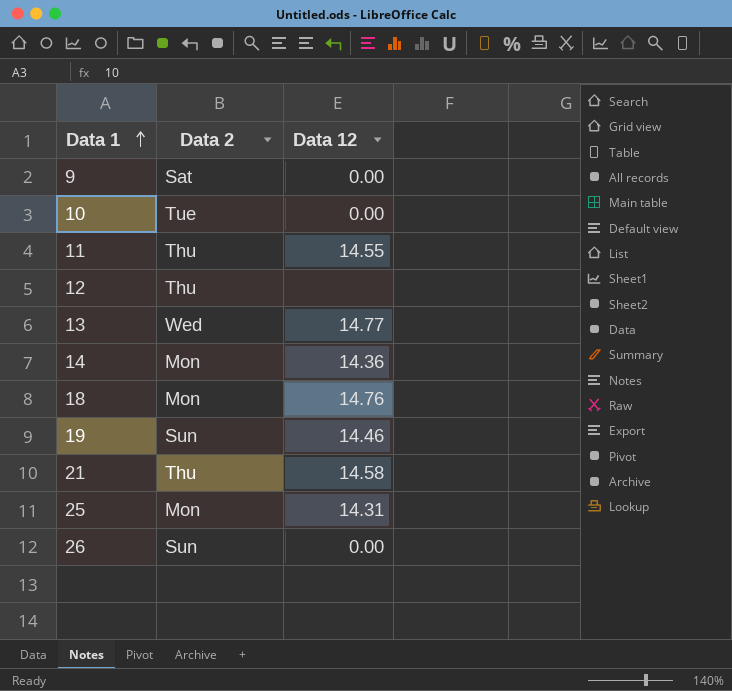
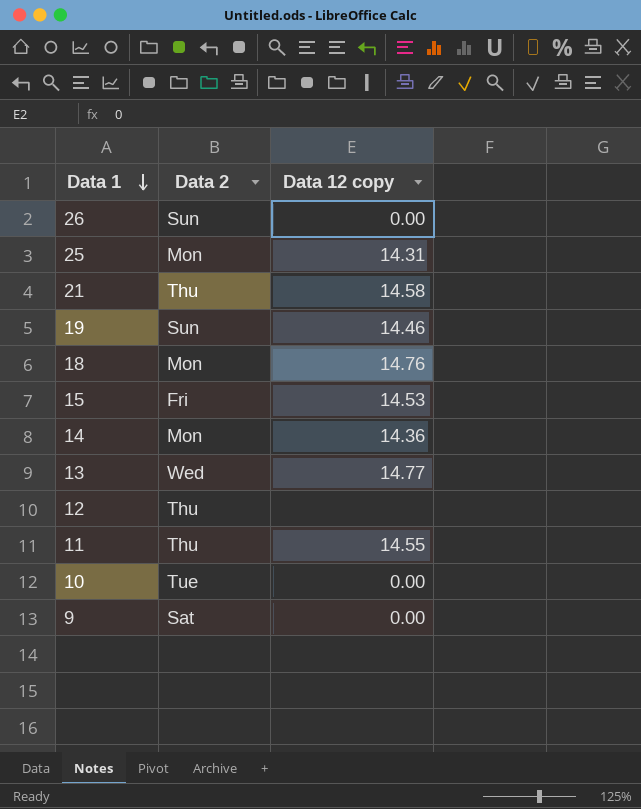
row order: Data 1 ascending -> Data 1 descending
column name: Data 12 -> Data 12 copy
row 15: none -> Fri | 14.53

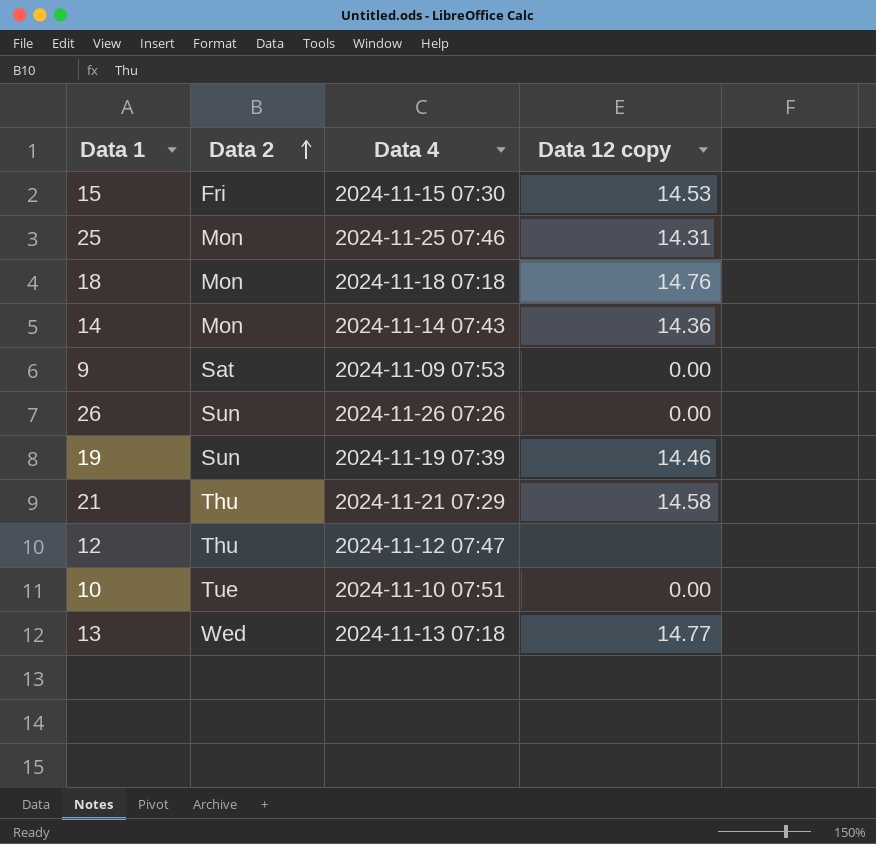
row order: Data 1 descending -> Data 2 ascending
column Data 4 | position: none -> 3
row 11: Thu | 14.55 -> none

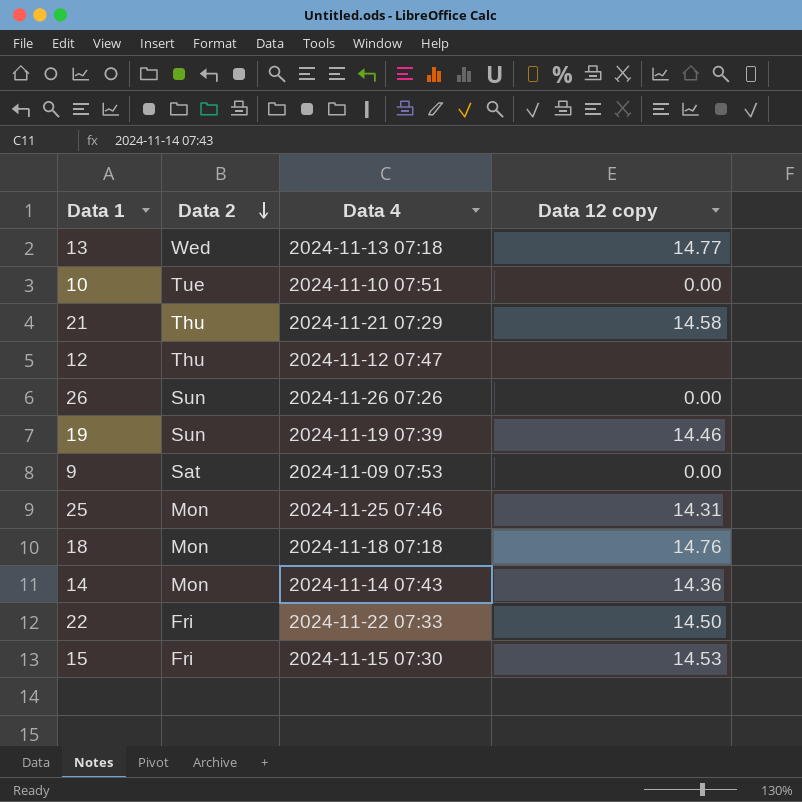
row order: Data 2 ascending -> Data 2 descending
row 22: none -> Fri | 2024-11-22 07:33 | 14.50

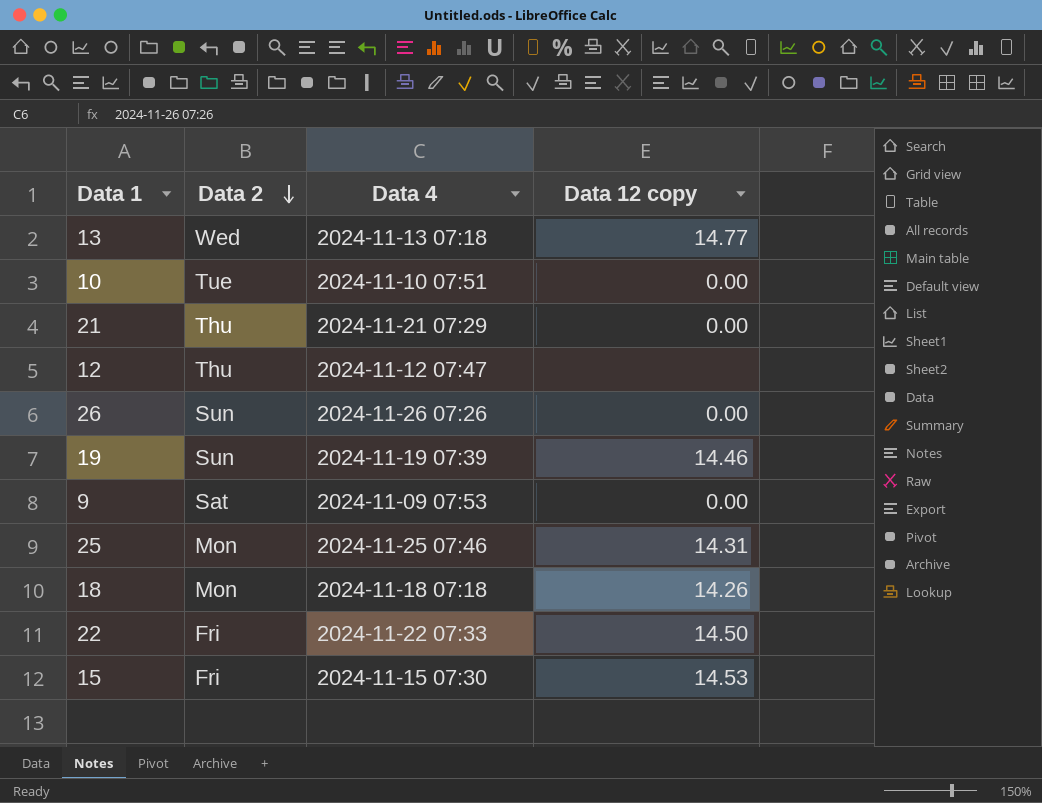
row 14: Mon | 2024-11-14 07:43 | 14.36 -> none
21 | Data 12 copy: 14.58 -> 0.00
18 | Data 12 copy: 14.76 -> 14.26

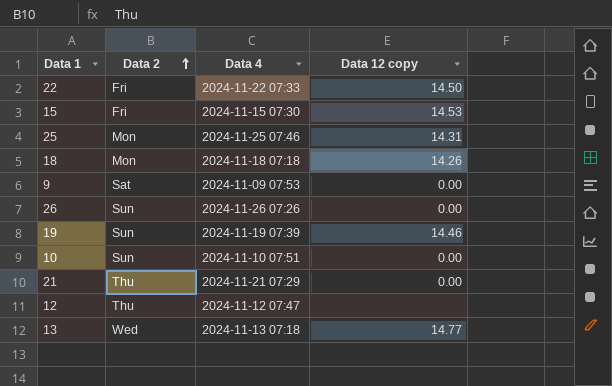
row order: Data 2 descending -> Data 2 ascending
10 | Data 2: Tue -> Sun

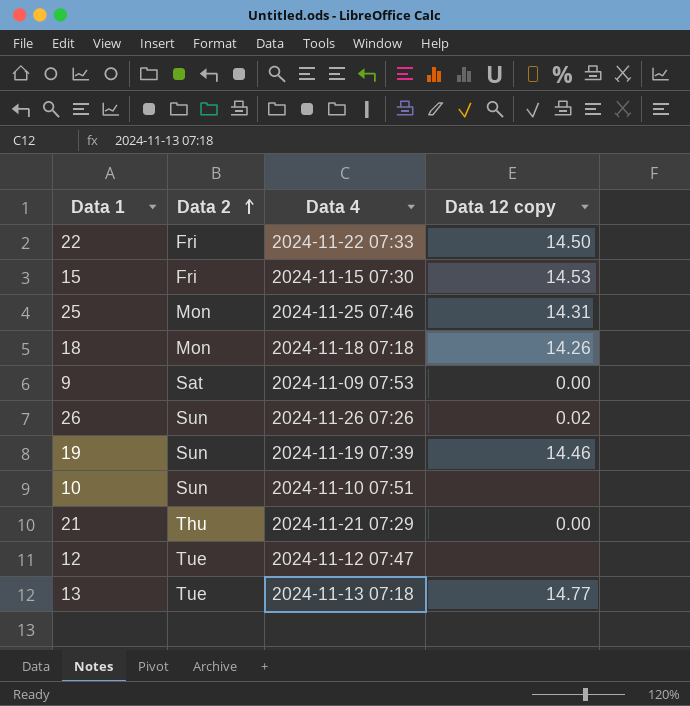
26 | Data 12 copy: 0.00 -> 0.02
10 | Data 12 copy: 0.00 -> none
12 | Data 2: Thu -> Tue
13 | Data 2: Wed -> Tue

